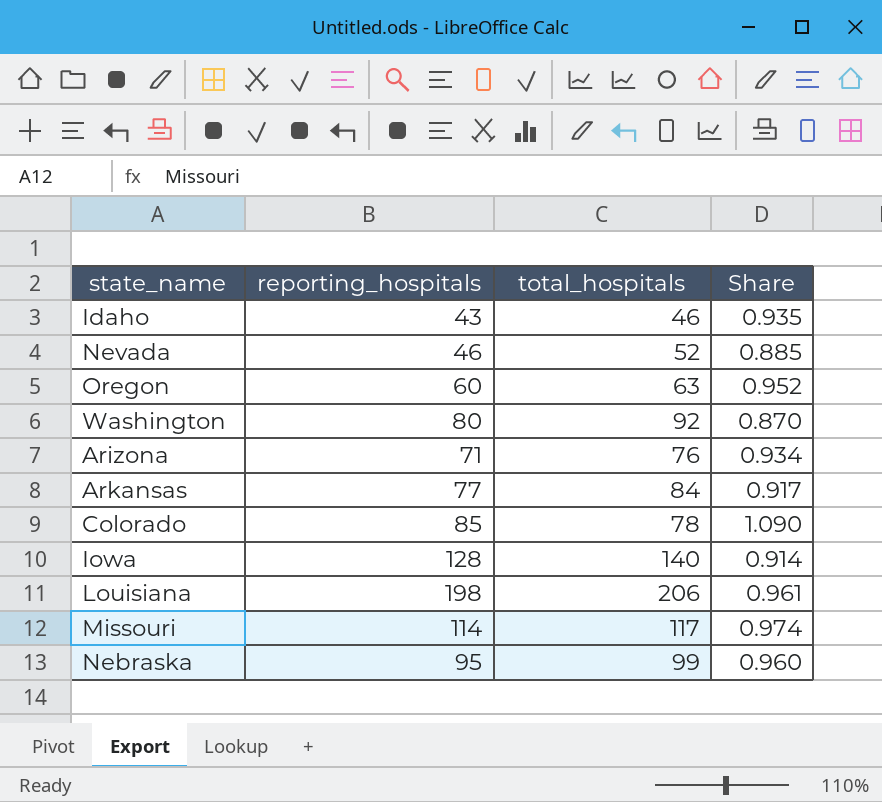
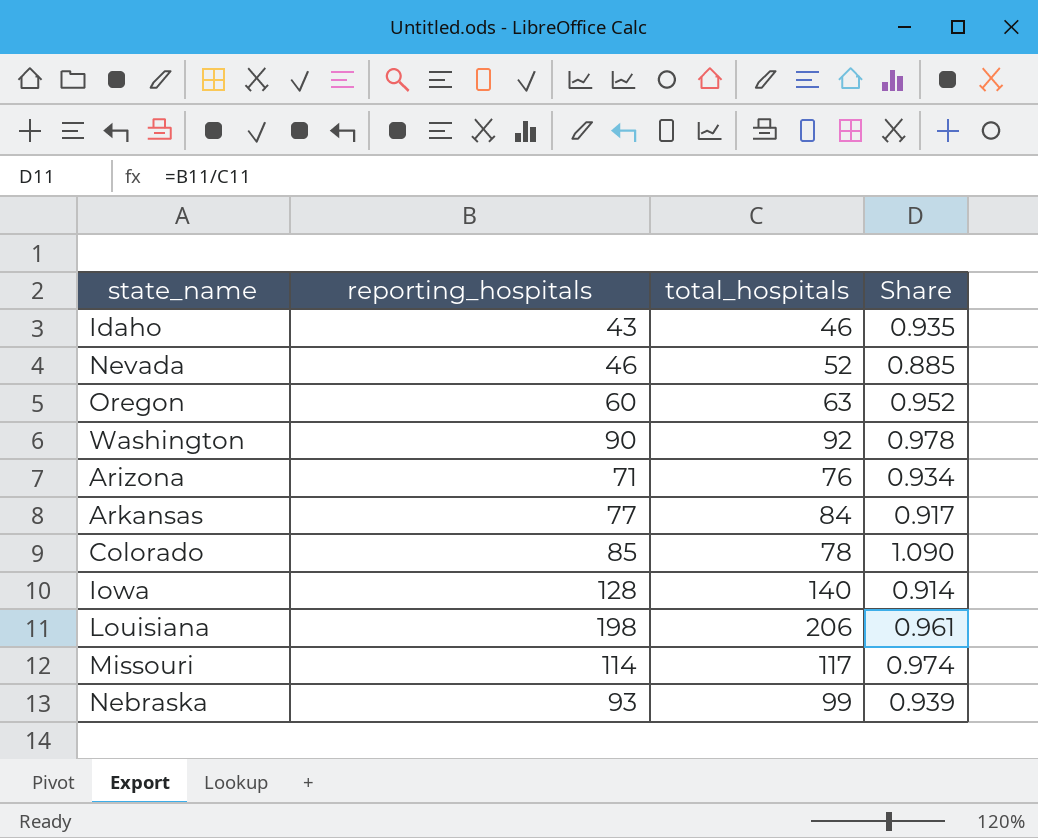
Washington | reporting_hospitals: 80 -> 90
Washington | Share: 0.870 -> 0.978
Nebraska | reporting_hospitals: 95 -> 93
Nebraska | Share: 0.960 -> 0.939

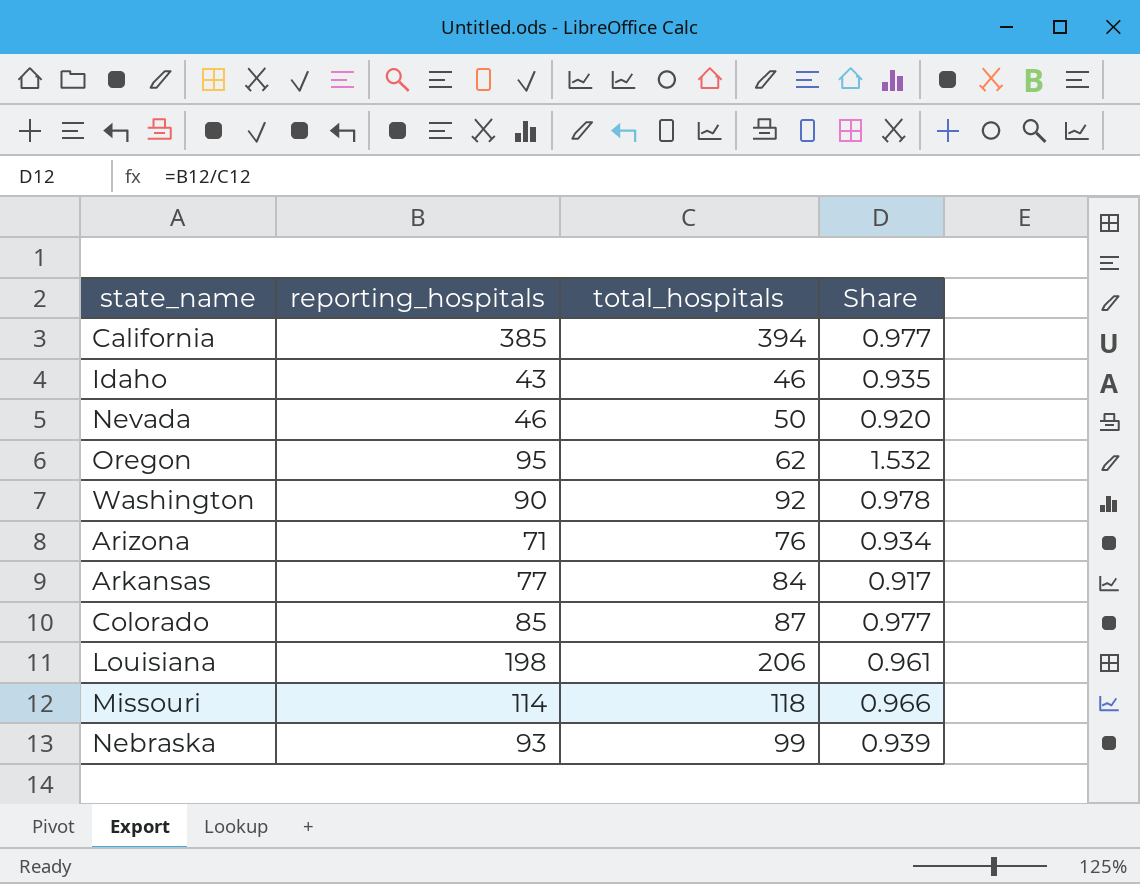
row Iowa: 128 | 140 | 0.914 -> none
row California: none -> 385 | 394 | 0.977
Nevada | total_hospitals: 52 -> 50
Nevada | Share: 0.885 -> 0.920
Oregon | reporting_hospitals: 60 -> 95
Oregon | total_hospitals: 63 -> 62
Oregon | Share: 0.952 -> 1.532
Colorado | total_hospitals: 78 -> 87
Colorado | Share: 1.090 -> 0.977
Missouri | total_hospitals: 117 -> 118
Missouri | Share: 0.974 -> 0.966

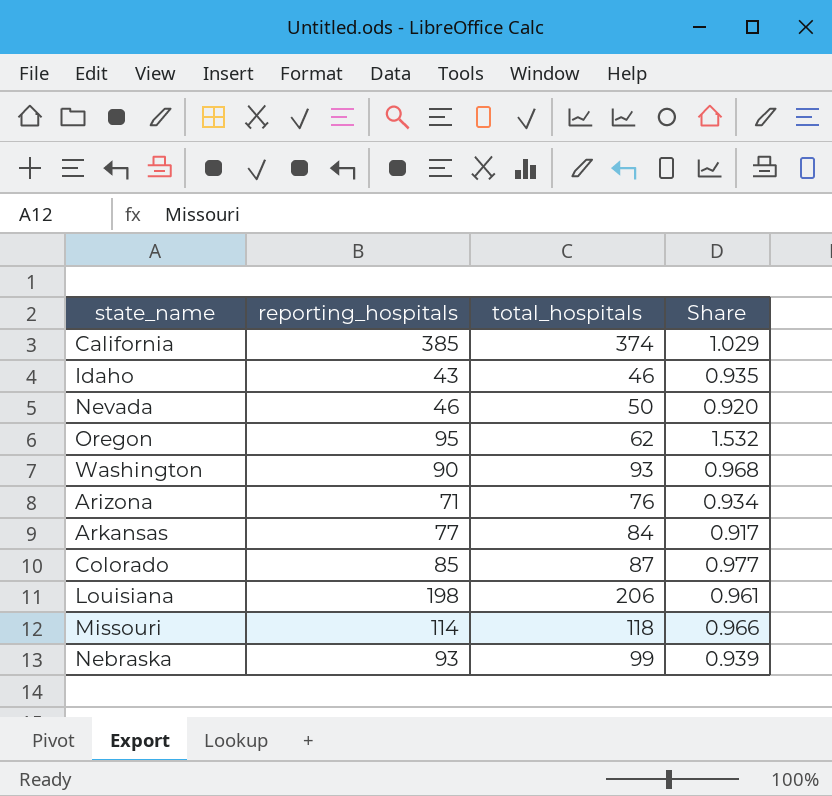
California | total_hospitals: 394 -> 374
California | Share: 0.977 -> 1.029
Washington | total_hospitals: 92 -> 93
Washington | Share: 0.978 -> 0.968

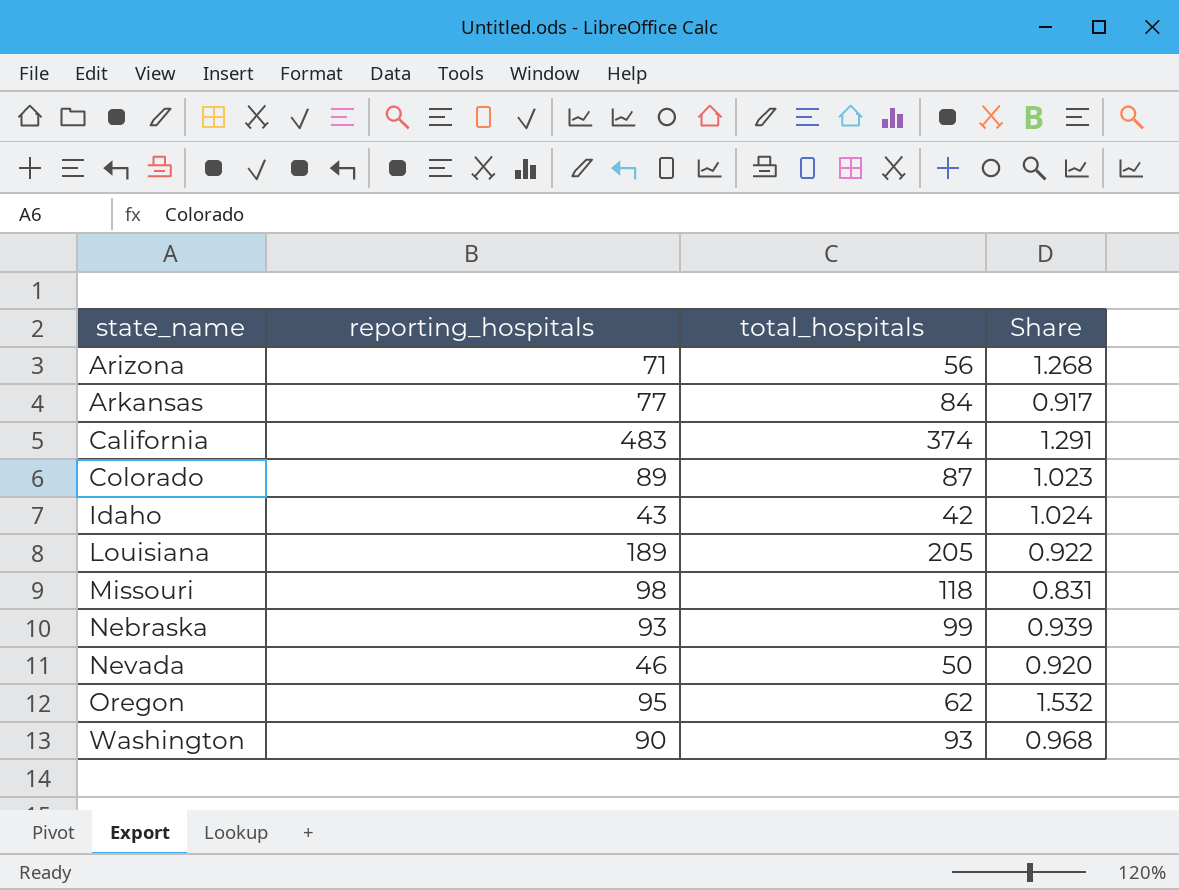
row order: none -> state_name ascending
Arizona | total_hospitals: 76 -> 56
Arizona | Share: 0.934 -> 1.268
California | reporting_hospitals: 385 -> 483
California | Share: 1.029 -> 1.291
Colorado | reporting_hospitals: 85 -> 89
Colorado | Share: 0.977 -> 1.023
Idaho | total_hospitals: 46 -> 42
Idaho | Share: 0.935 -> 1.024
Louisiana | reporting_hospitals: 198 -> 189
Louisiana | total_hospitals: 206 -> 205
Louisiana | Share: 0.961 -> 0.922
Missouri | reporting_hospitals: 114 -> 98
Missouri | Share: 0.966 -> 0.831

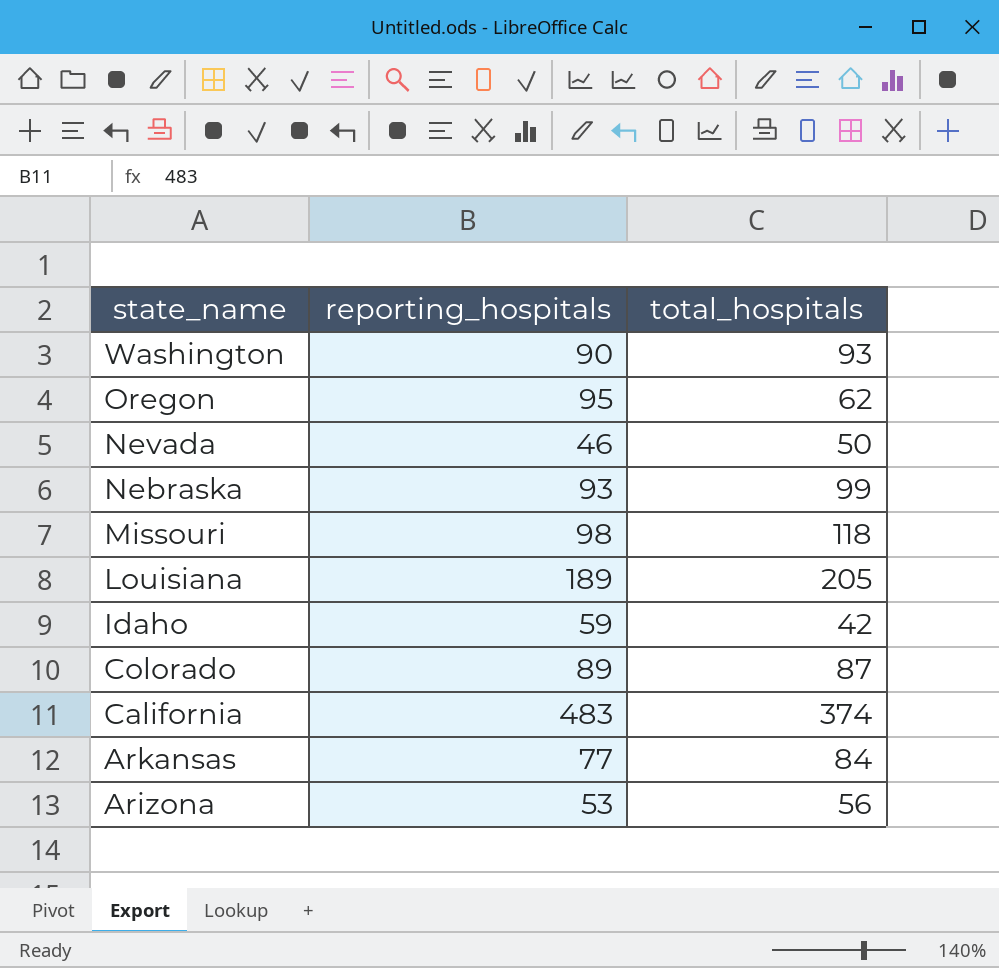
row order: state_name ascending -> state_name descending
column Share | formula: [reporting_hospitals] / [total_hospitals] -> none
Idaho | reporting_hospitals: 43 -> 59
Arizona | reporting_hospitals: 71 -> 53

